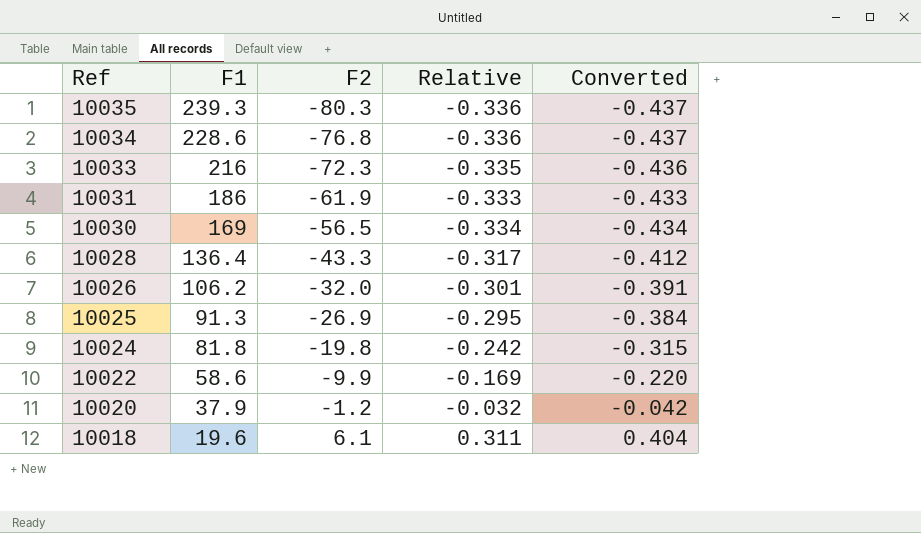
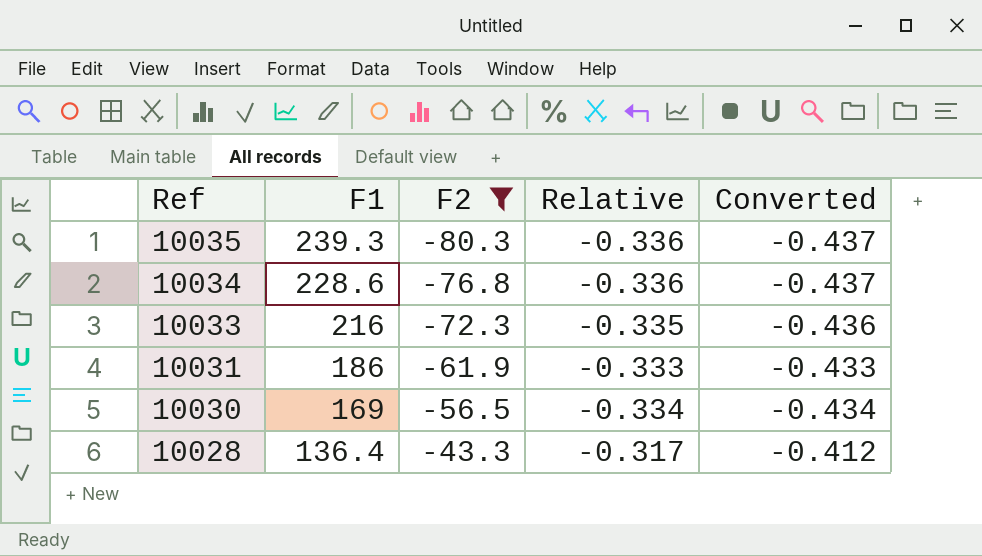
filter: none -> F2 <= -43.3

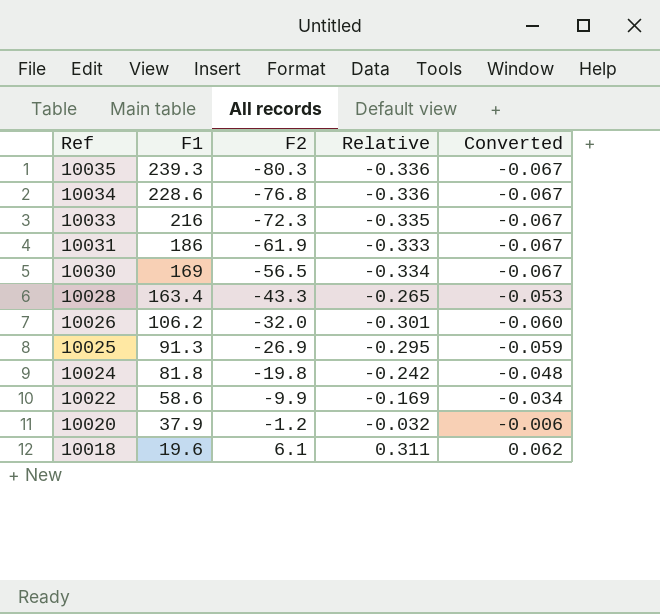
filter: F2 <= -43.3 -> none
column Converted | formula: [Relative] * 1.3 -> [Relative] * 0.2
10028 | F1: 136.4 -> 163.4
10028 | Relative: -0.317 -> -0.265

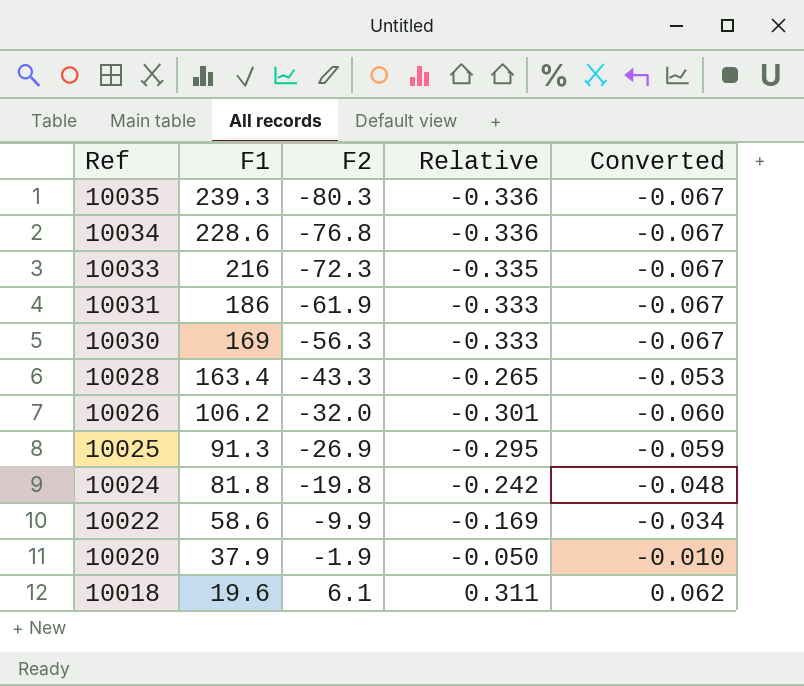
10030 | F2: -56.5 -> -56.3
10030 | Relative: -0.334 -> -0.333
10020 | F2: -1.2 -> -1.9
10020 | Relative: -0.032 -> -0.050
10020 | Converted: -0.006 -> -0.010

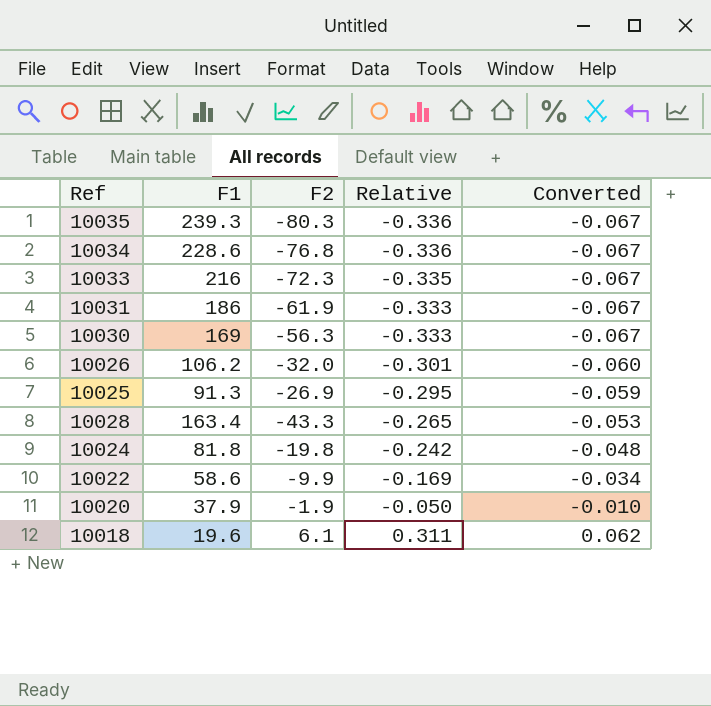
row order: Ref descending -> Relative ascending

